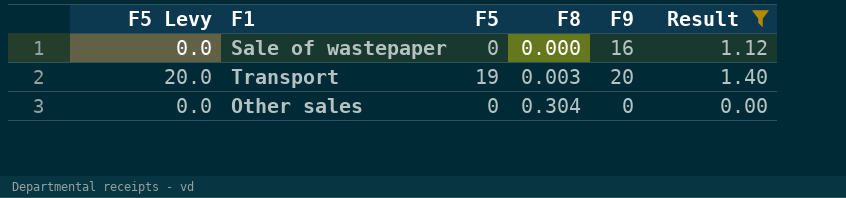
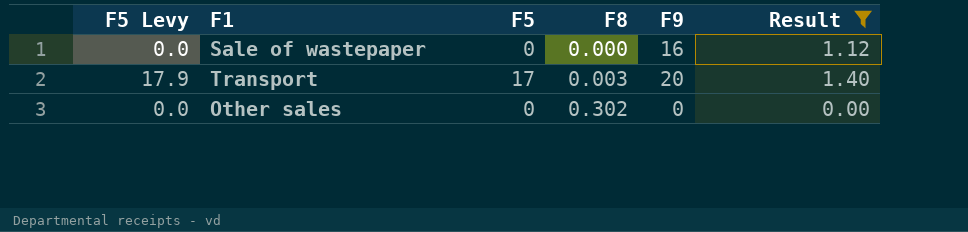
Transport | F5 Levy: 20.0 -> 17.9
Transport | F5: 19 -> 17
Other sales | F8: 0.304 -> 0.302

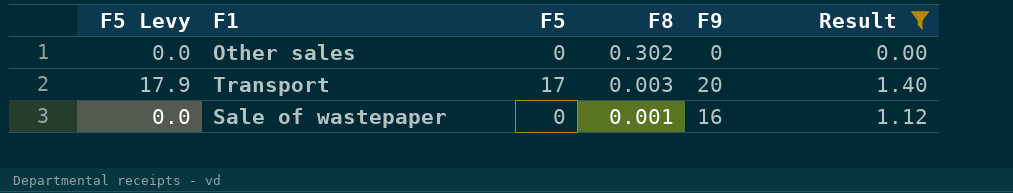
row order: F8 ascending -> F8 descending
Sale of wastepaper | F8: 0.000 -> 0.001

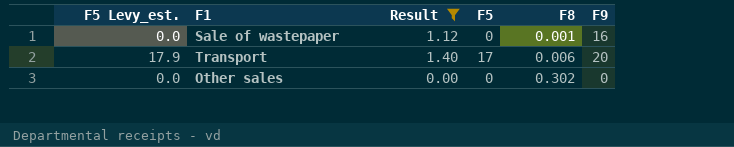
row order: F8 descending -> F8 ascending
column name: F5 Levy -> F5 Levy_est.
column Result | position: 6 -> 3
Transport | F8: 0.003 -> 0.006

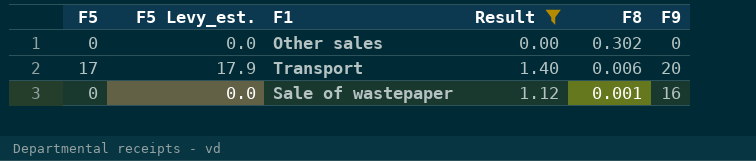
row order: F8 ascending -> F8 descending
column F5 | position: 4 -> 1

